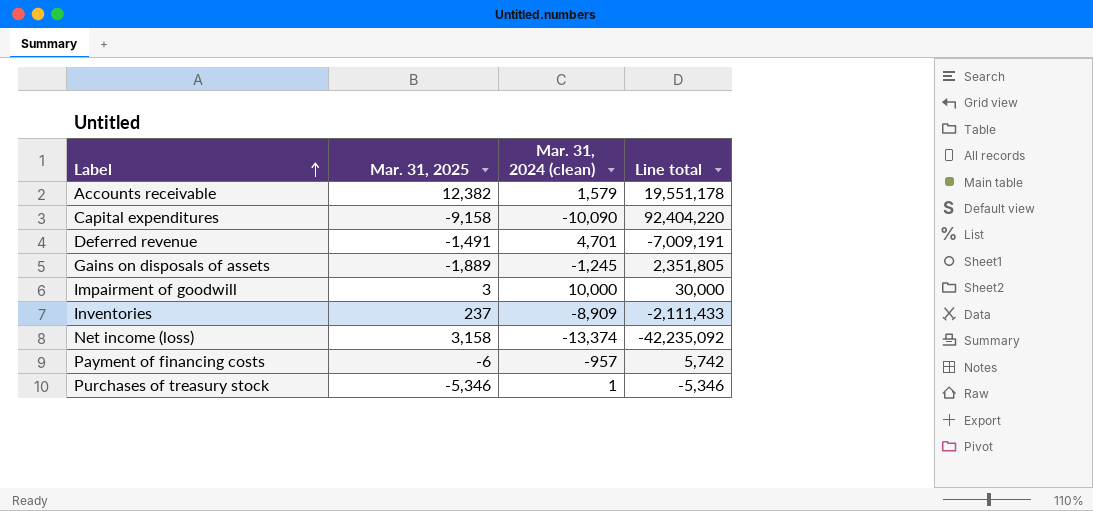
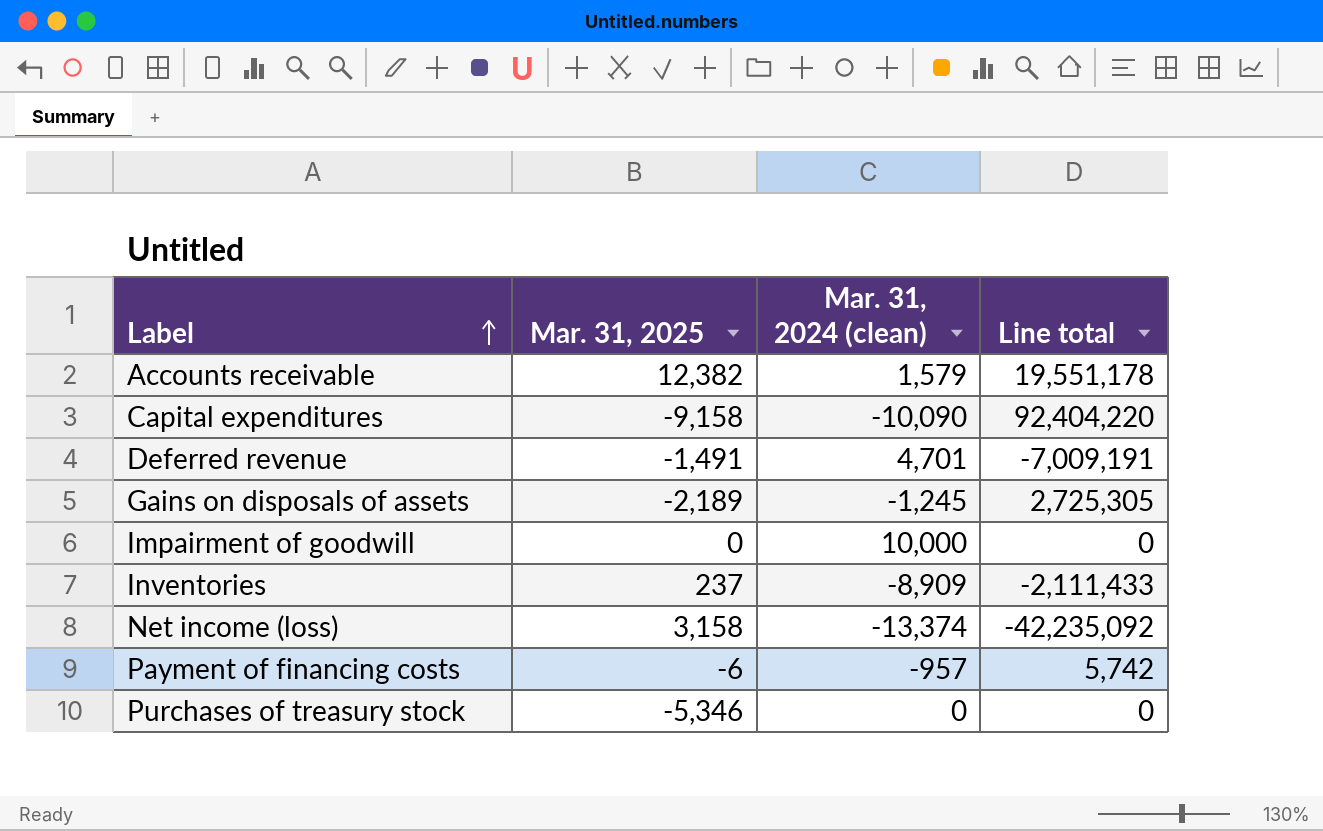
Gains on disposals of assets | Mar. 31, 2025: -1,889 -> -2,189
Gains on disposals of assets | Line total: 2,351,805 -> 2,725,305
Impairment of goodwill | Mar. 31, 2025: 3 -> 0
Impairment of goodwill | Line total: 30,000 -> 0
Purchases of treasury stock | Mar. 31, 2024 (clean): 1 -> 0
Purchases of treasury stock | Line total: -5,346 -> 0

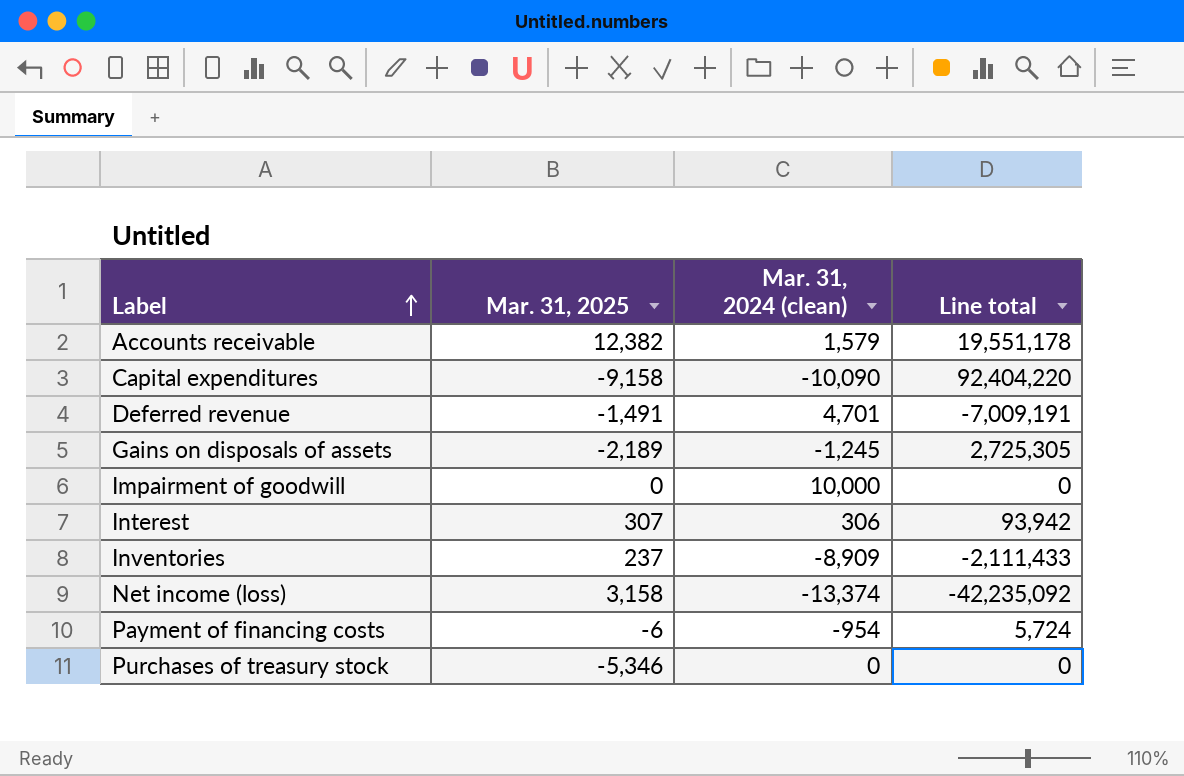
row Interest: none -> 307 | 306 | 93,942
Payment of financing costs | Mar. 31, 2024 (clean): -957 -> -954
Payment of financing costs | Line total: 5,742 -> 5,724

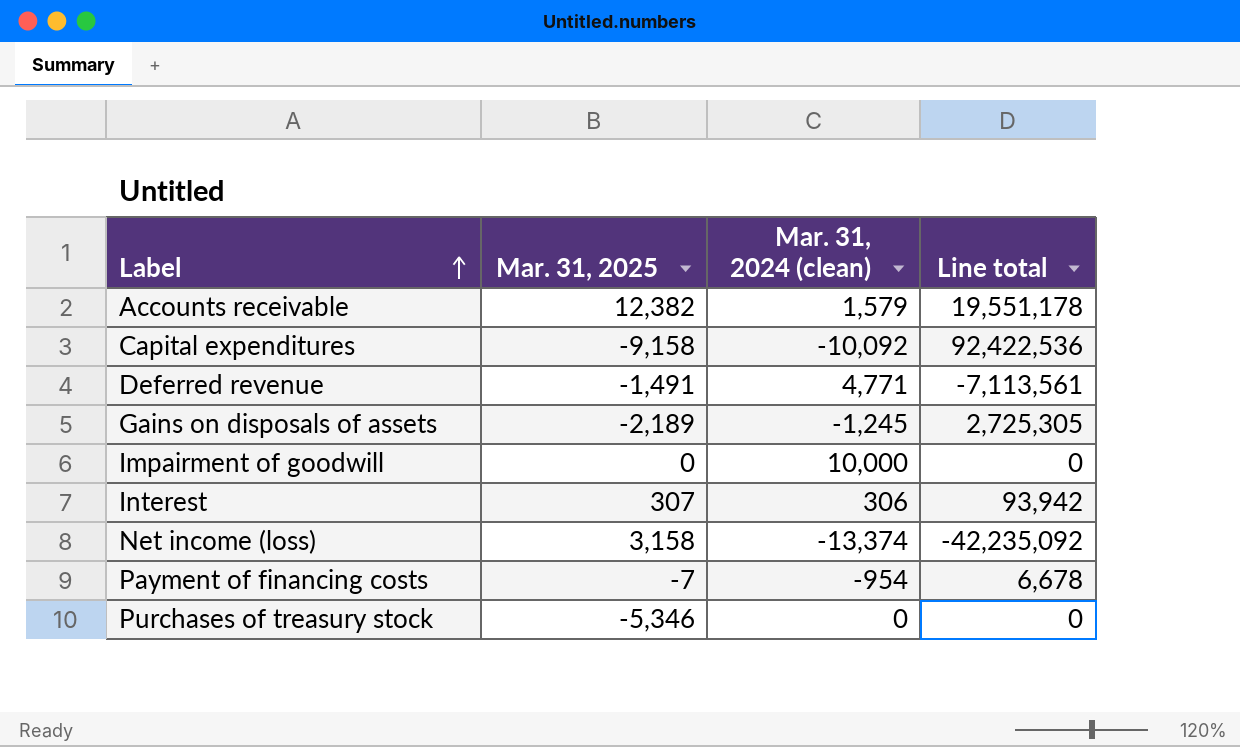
row Inventories: 237 | -8,909 | -2,111,433 -> none
Capital expenditures | Mar. 31, 2024 (clean): -10,090 -> -10,092
Capital expenditures | Line total: 92,404,220 -> 92,422,536
Deferred revenue | Mar. 31, 2024 (clean): 4,701 -> 4,771
Deferred revenue | Line total: -7,009,191 -> -7,113,561
Payment of financing costs | Mar. 31, 2025: -6 -> -7
Payment of financing costs | Line total: 5,724 -> 6,678

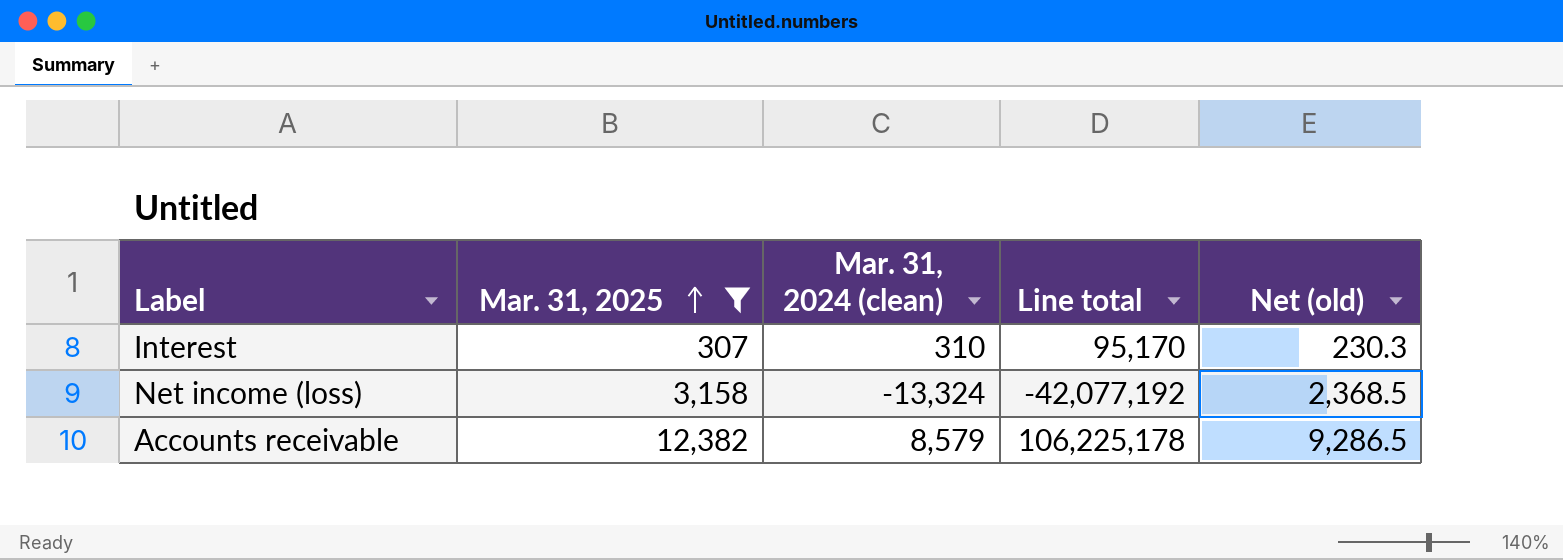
filter: none -> Mar. 31, 2025 >= 307
row order: Label ascending -> Mar. 31, 2025 ascending
column Net (old) | formula: none -> [Mar. 31, 2025] * 0.75
Interest | Mar. 31, 2024 (clean): 306 -> 310
Interest | Line total: 93,942 -> 95,170
Net income (loss) | Mar. 31, 2024 (clean): -13,374 -> -13,324
Net income (loss) | Line total: -42,235,092 -> -42,077,192
Accounts receivable | Mar. 31, 2024 (clean): 1,579 -> 8,579
Accounts receivable | Line total: 19,551,178 -> 106,225,178

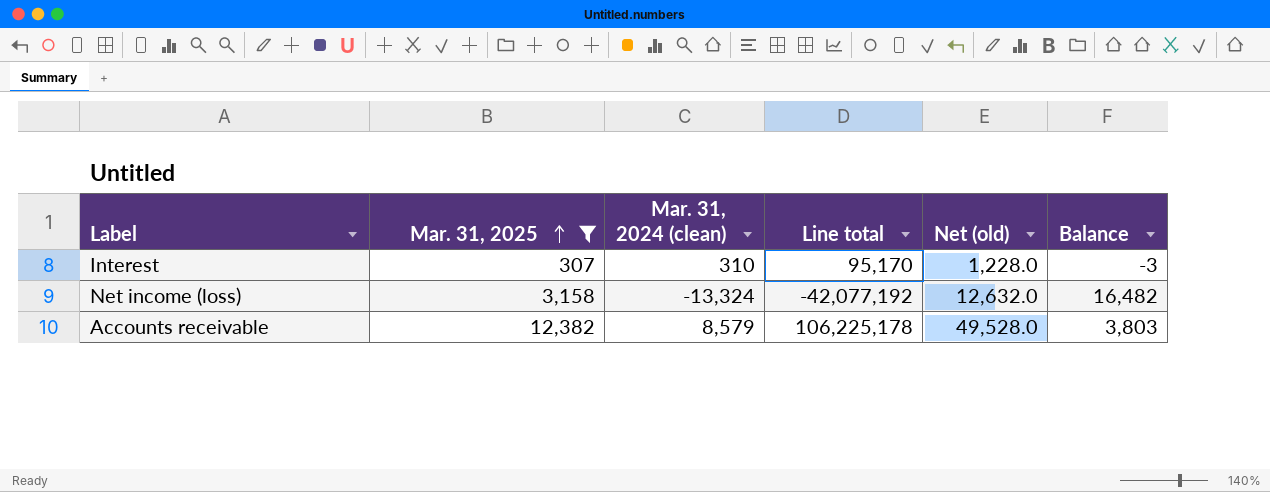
column Net (old) | formula: [Mar. 31, 2025] * 0.75 -> [Mar. 31, 2025] * 4
column Balance | formula: none -> [Mar. 31, 2025] - [Mar. 31, 2024 (clean)]

